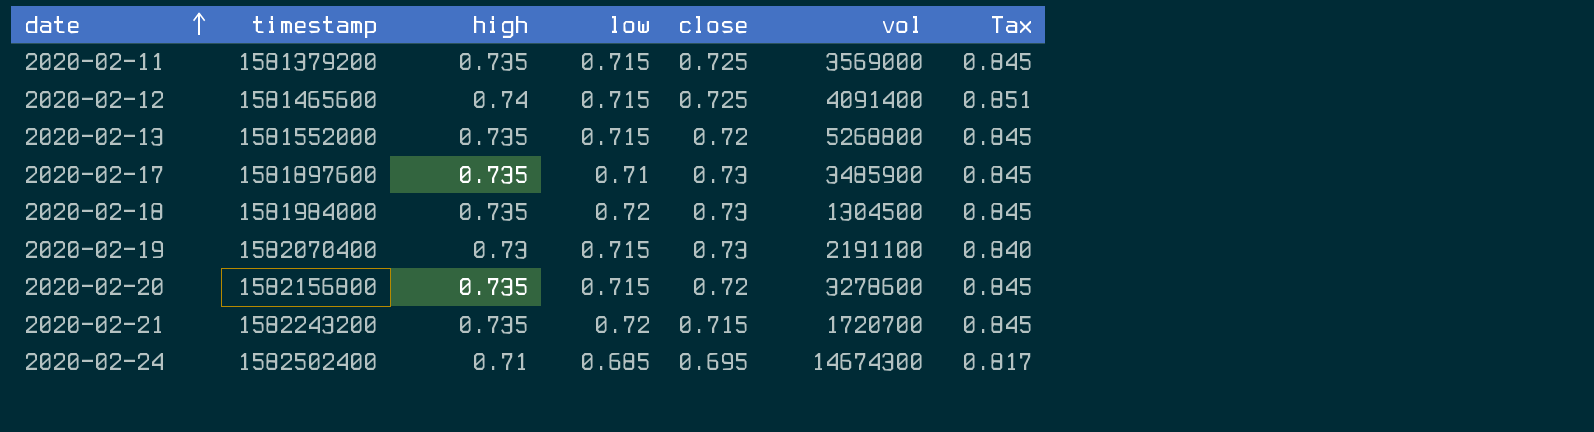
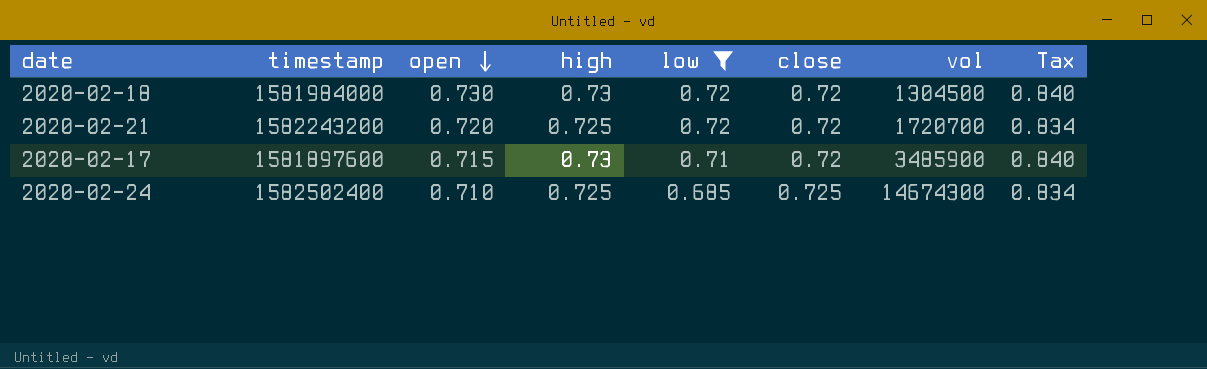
filter: none -> low != 0.715
row order: date ascending -> open descending
column open | position: none -> 3
2020-02-18 | high: 0.735 -> 0.73
2020-02-18 | close: 0.73 -> 0.72
2020-02-18 | Tax: 0.845 -> 0.840
2020-02-21 | high: 0.735 -> 0.725
2020-02-21 | close: 0.715 -> 0.72
2020-02-21 | Tax: 0.845 -> 0.834
2020-02-17 | high: 0.735 -> 0.73
2020-02-17 | close: 0.73 -> 0.72
2020-02-17 | Tax: 0.845 -> 0.840
2020-02-24 | high: 0.71 -> 0.725
2020-02-24 | close: 0.695 -> 0.725
2020-02-24 | Tax: 0.817 -> 0.834

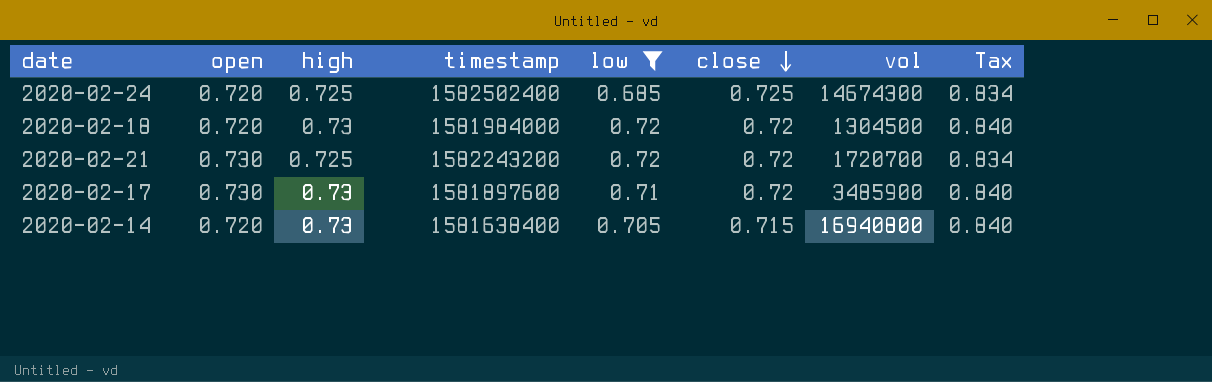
row order: open descending -> close descending
column timestamp | position: 2 -> 4
2020-02-24 | open: 0.710 -> 0.720
2020-02-18 | open: 0.730 -> 0.720
2020-02-21 | open: 0.720 -> 0.730
2020-02-17 | open: 0.715 -> 0.730
row 2020-02-14: none -> 0.720 | 0.73 | 1581638400 | 0.705 | 0.715 | 16940800 | 0.840

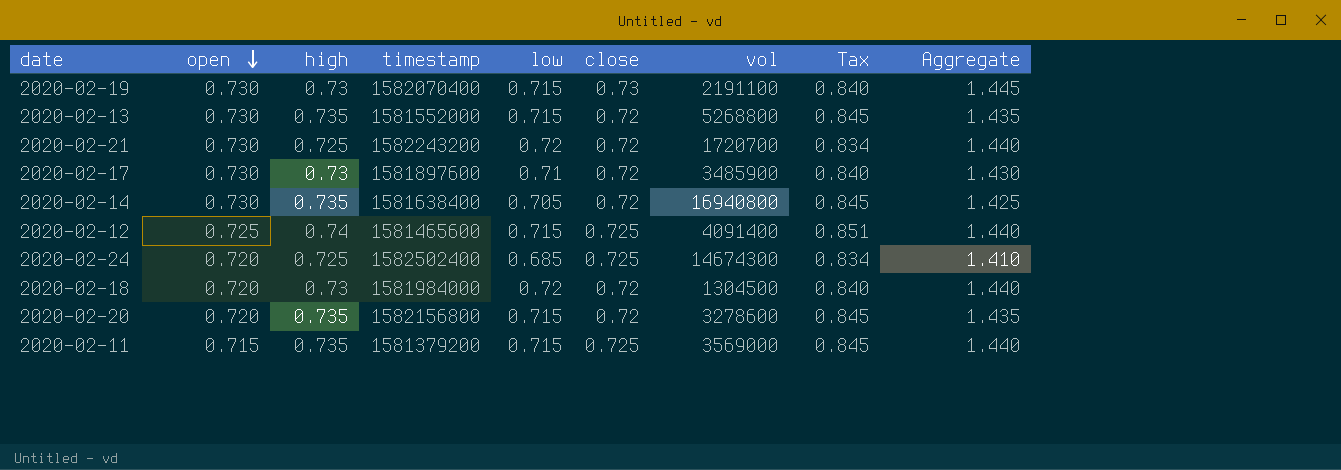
filter: low != 0.715 -> none
row order: close descending -> open descending
column Aggregate | formula: none -> [low] + [close]
2020-02-14 | open: 0.720 -> 0.730
2020-02-14 | high: 0.73 -> 0.735
2020-02-14 | close: 0.715 -> 0.72
2020-02-14 | Tax: 0.840 -> 0.845

